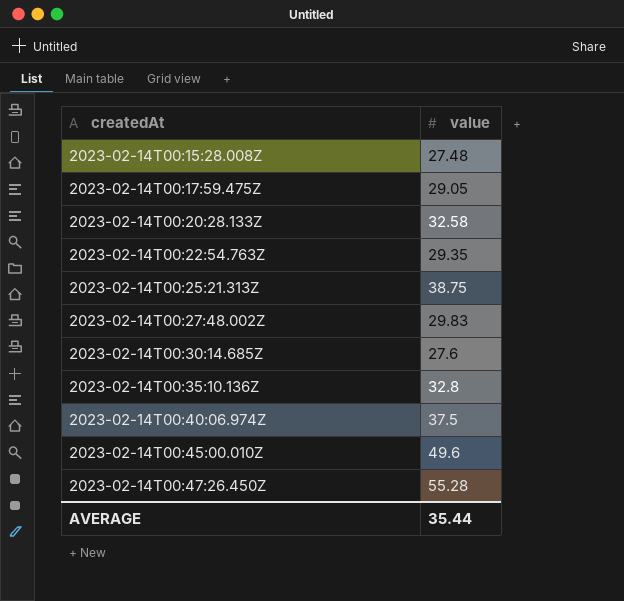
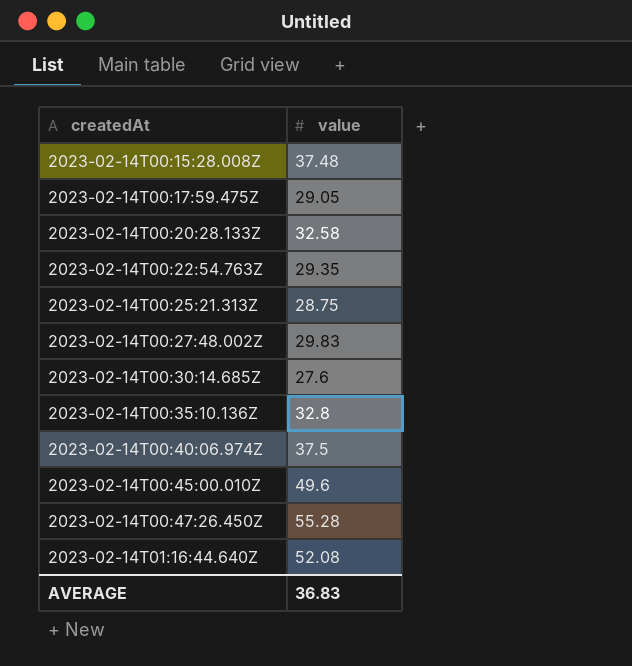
2023-02-14T00:15:28.008Z | value: 27.48 -> 37.48
2023-02-14T00:25:21.313Z | value: 38.75 -> 28.75
row 2023-02-14T01:16:44.640Z: none -> 52.08
AVERAGE | value: 35.44 -> 36.83

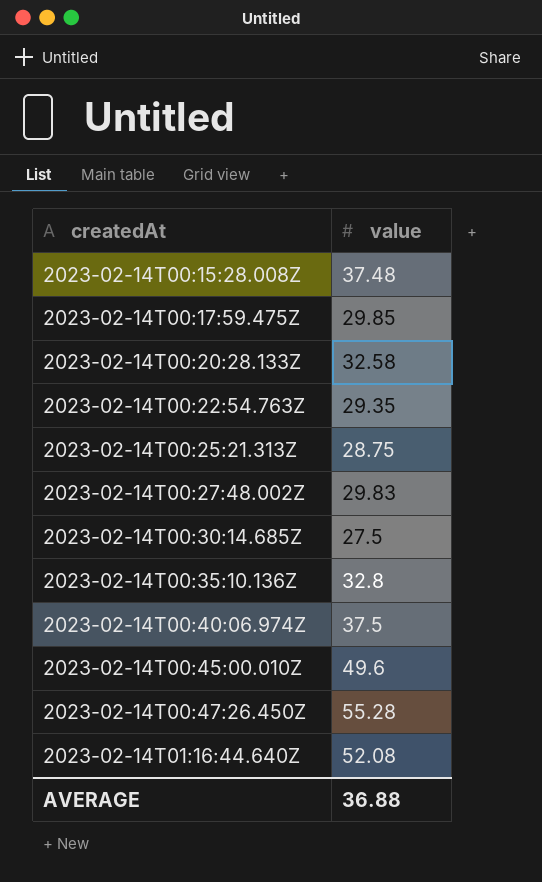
2023-02-14T00:17:59.475Z | value: 29.05 -> 29.85
2023-02-14T00:30:14.685Z | value: 27.6 -> 27.5
AVERAGE | value: 36.83 -> 36.88

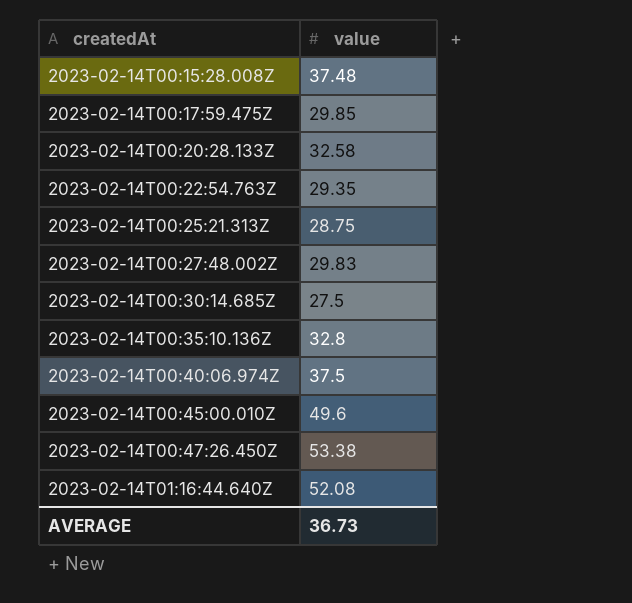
2023-02-14T00:47:26.450Z | value: 55.28 -> 53.38
AVERAGE | value: 36.88 -> 36.73

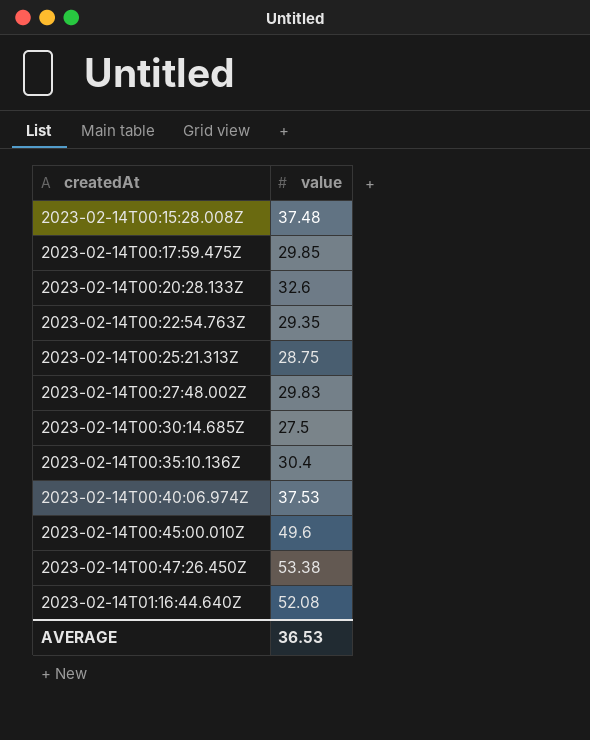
2023-02-14T00:20:28.133Z | value: 32.58 -> 32.6
2023-02-14T00:35:10.136Z | value: 32.8 -> 30.4
2023-02-14T00:40:06.974Z | value: 37.5 -> 37.53
AVERAGE | value: 36.73 -> 36.53

